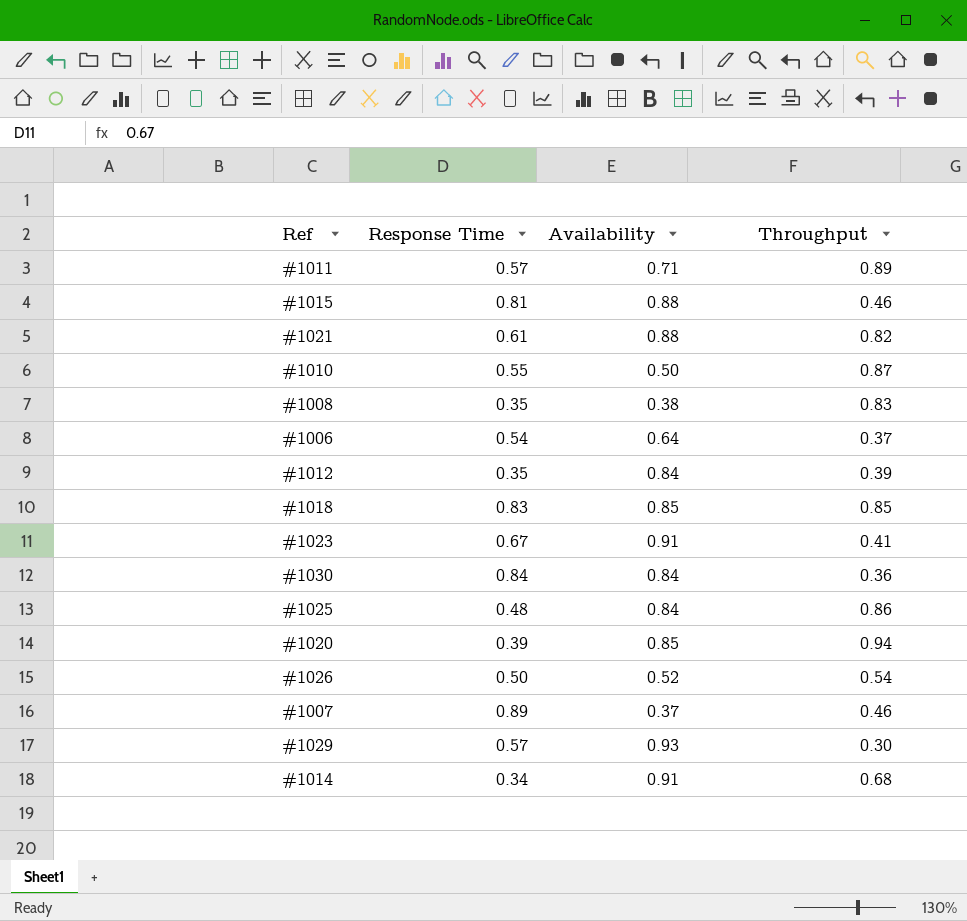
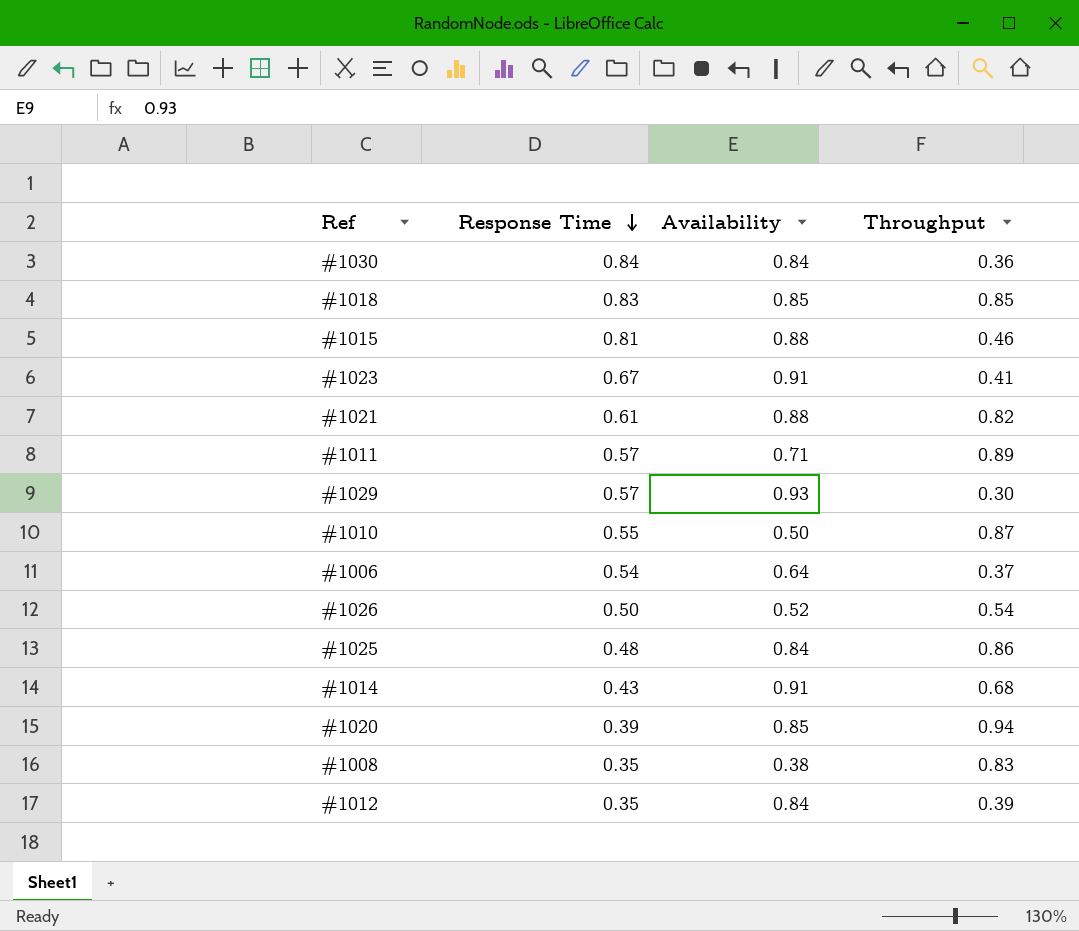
row order: none -> Response Time descending
row #1007: 0.89 | 0.37 | 0.46 -> none
#1014 | Response Time: 0.34 -> 0.43

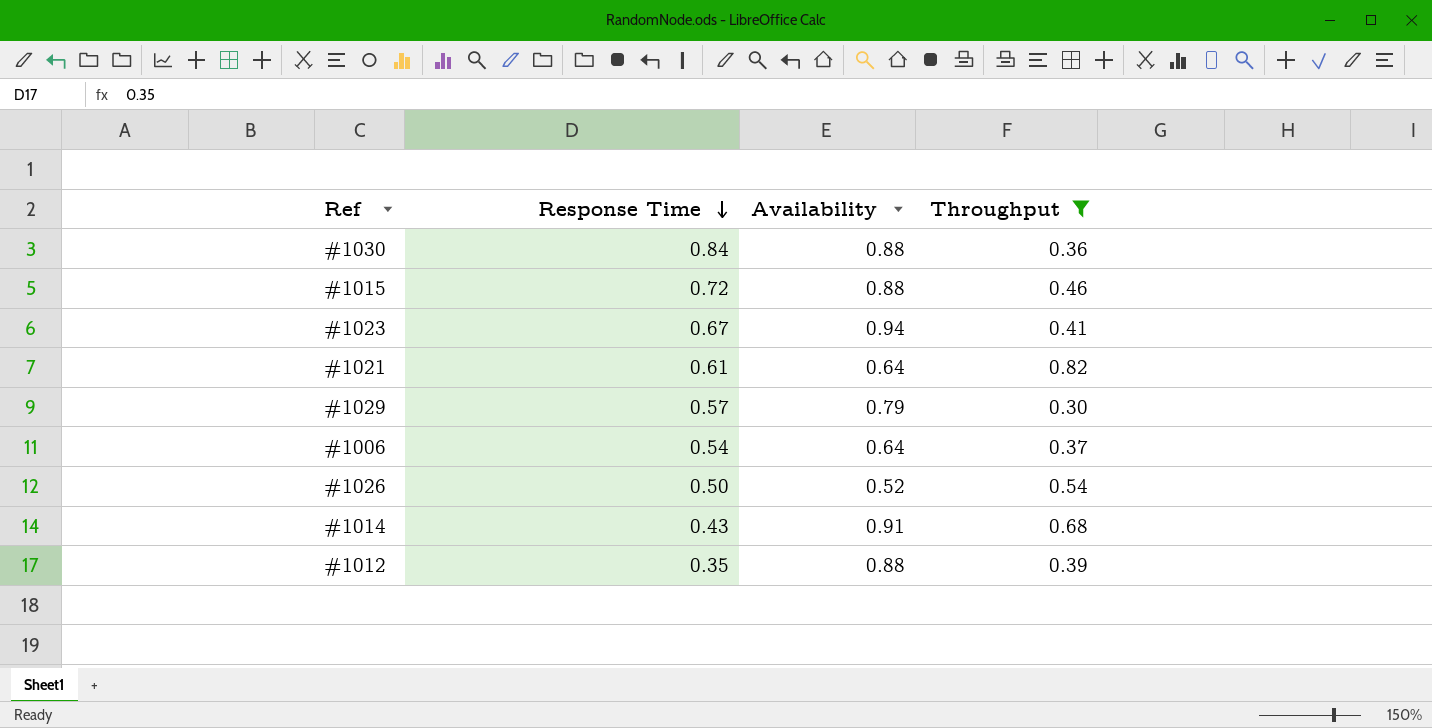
filter: none -> Throughput <= 0.82
#1030 | Availability: 0.84 -> 0.88
#1015 | Response Time: 0.81 -> 0.72
#1023 | Availability: 0.91 -> 0.94
#1021 | Availability: 0.88 -> 0.64
#1029 | Availability: 0.93 -> 0.79
#1012 | Availability: 0.84 -> 0.88

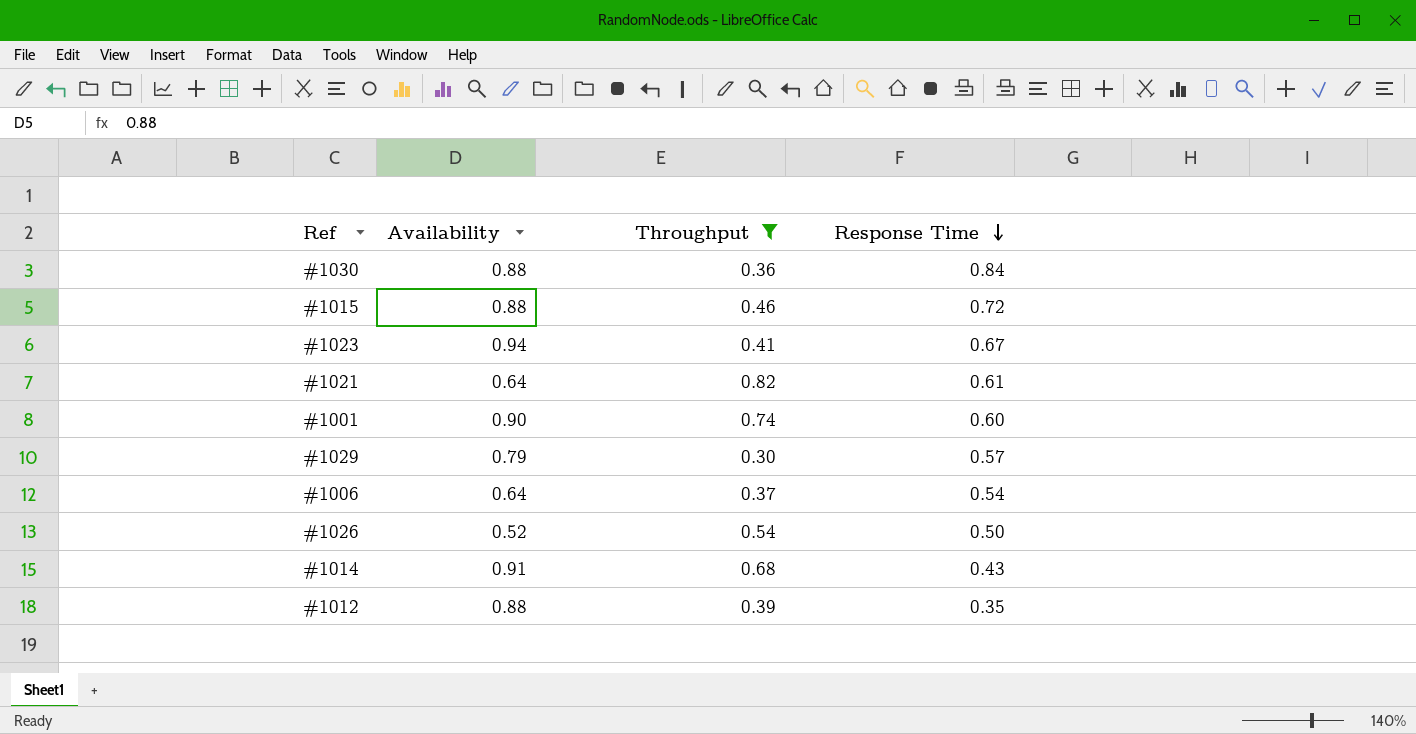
column Response Time | position: 2 -> 4
row #1001: none -> 0.90 | 0.74 | 0.60

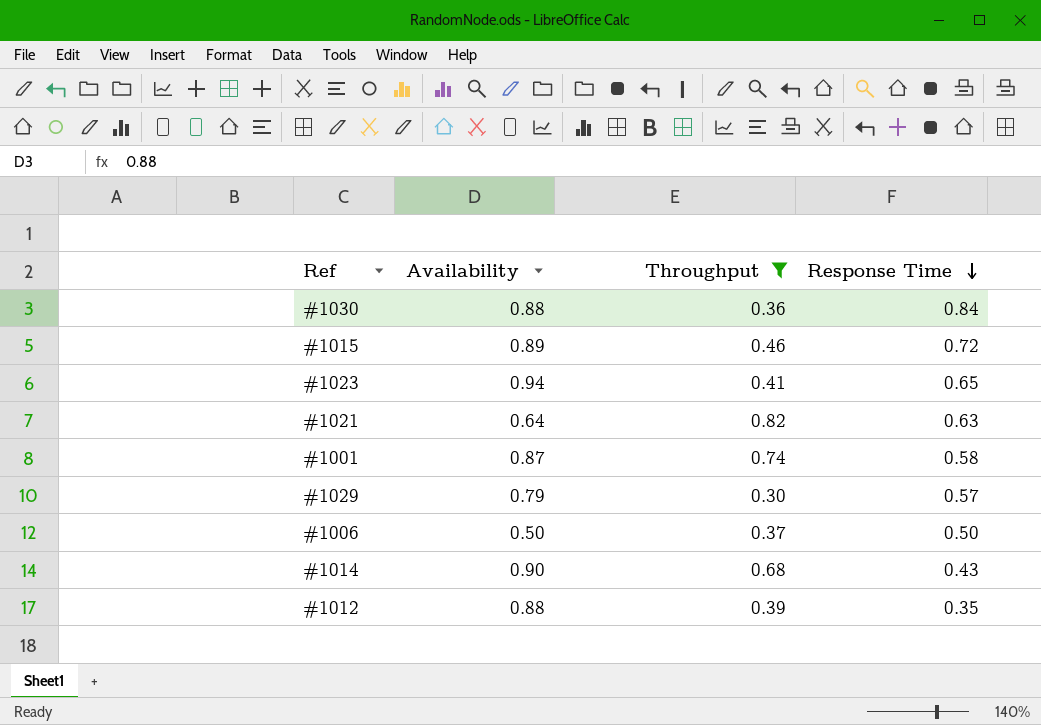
row #1026: 0.52 | 0.54 | 0.50 -> none
#1015 | Availability: 0.88 -> 0.89
#1023 | Response Time: 0.67 -> 0.65
#1021 | Response Time: 0.61 -> 0.63
#1001 | Availability: 0.90 -> 0.87
#1001 | Response Time: 0.60 -> 0.58
#1006 | Availability: 0.64 -> 0.50
#1006 | Response Time: 0.54 -> 0.50
#1014 | Availability: 0.91 -> 0.90

